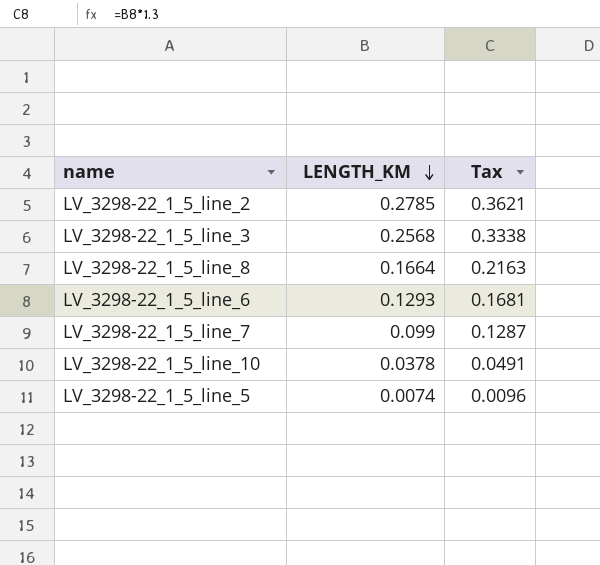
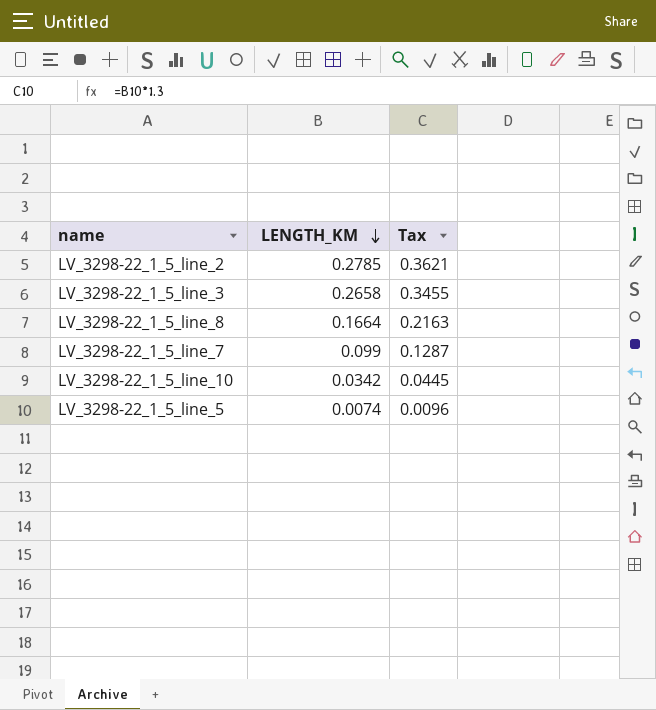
row LV_3298-22_1_5_line_6: 0.1293 | 0.1681 -> none
LV_3298-22_1_5_line_3 | LENGTH_KM: 0.2568 -> 0.2658
LV_3298-22_1_5_line_3 | Tax: 0.3338 -> 0.3455
LV_3298-22_1_5_line_10 | LENGTH_KM: 0.0378 -> 0.0342
LV_3298-22_1_5_line_10 | Tax: 0.0491 -> 0.0445

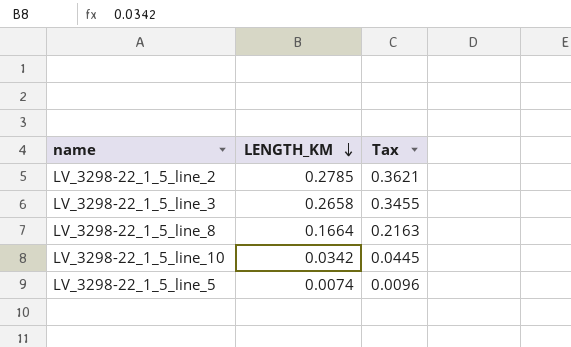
row LV_3298-22_1_5_line_7: 0.099 | 0.1287 -> none

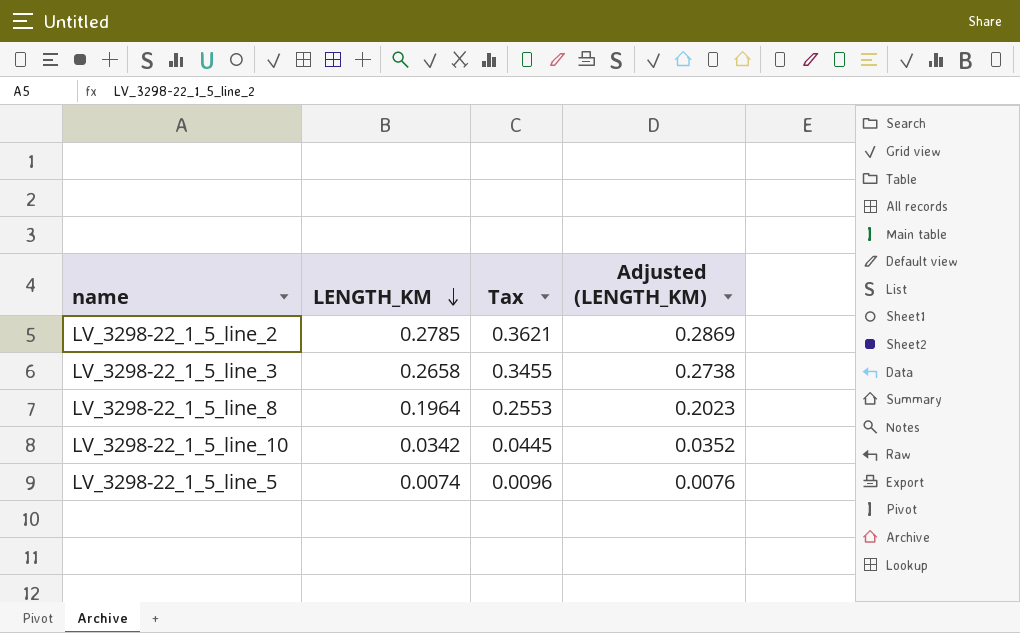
column Adjusted (LENGTH_KM) | formula: none -> [LENGTH_KM] * 1.03
LV_3298-22_1_5_line_8 | LENGTH_KM: 0.1664 -> 0.1964
LV_3298-22_1_5_line_8 | Tax: 0.2163 -> 0.2553

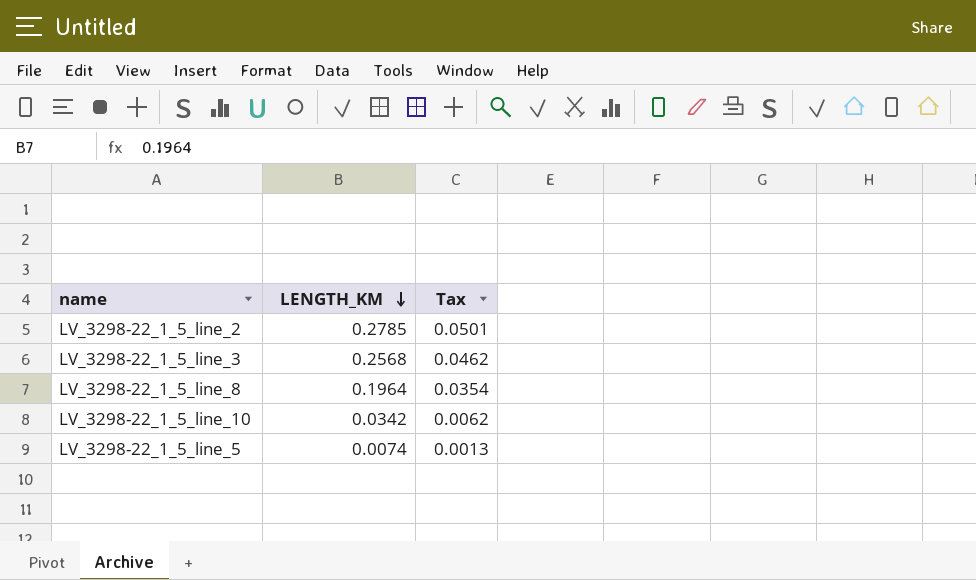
column Adjusted (LENGTH_KM) | formula: [LENGTH_KM] * 1.03 -> none
column Tax | formula: [LENGTH_KM] * 1.3 -> [LENGTH_KM] * 0.18
LV_3298-22_1_5_line_3 | LENGTH_KM: 0.2658 -> 0.2568

